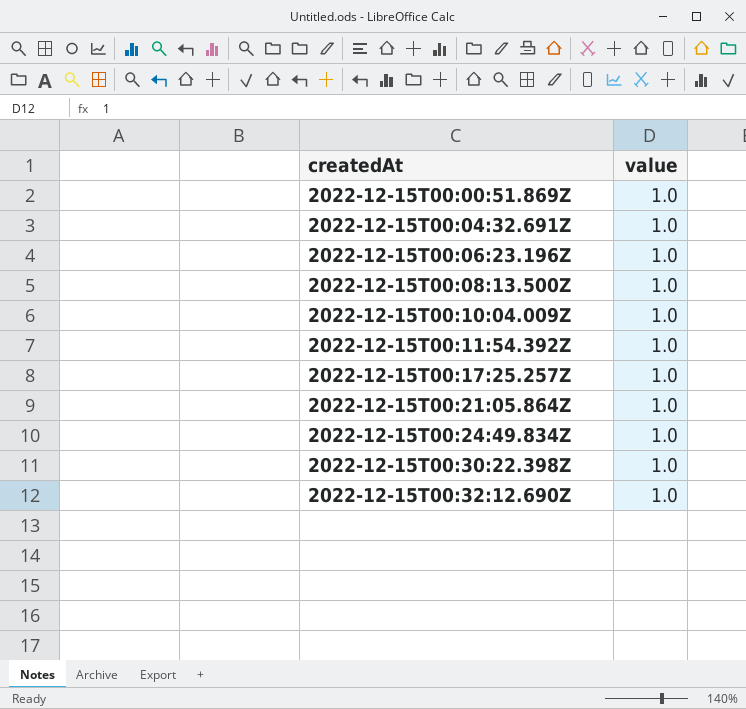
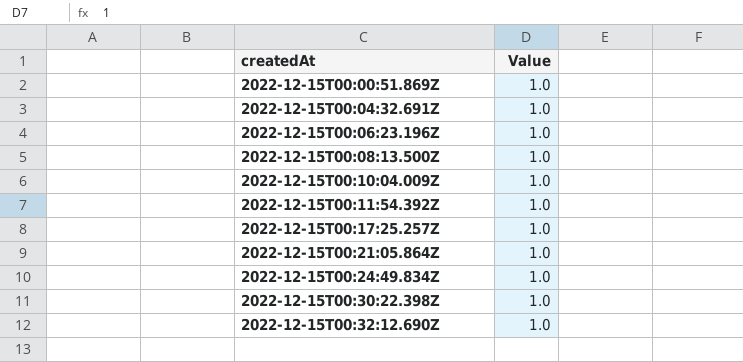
column name: value -> Value

